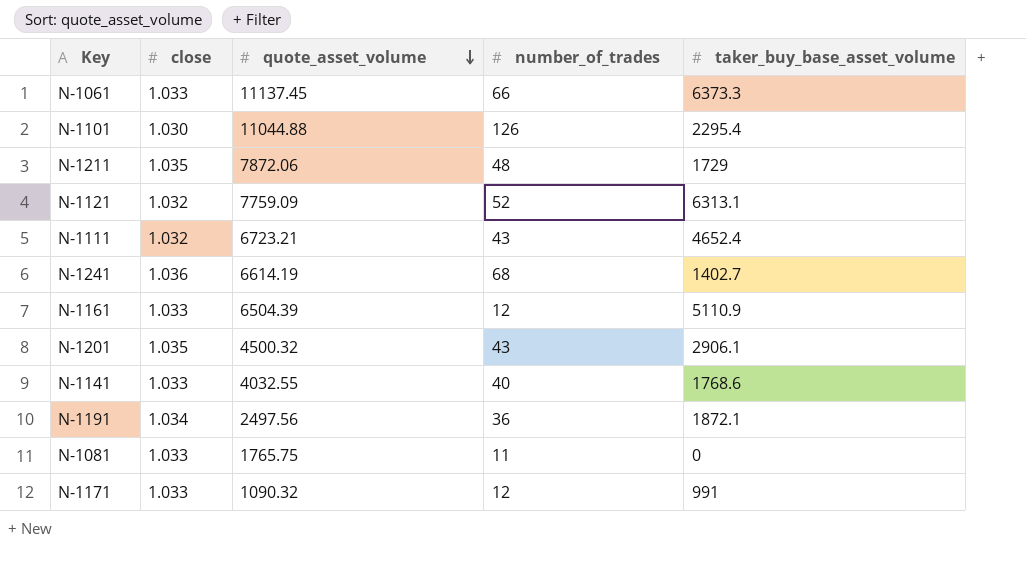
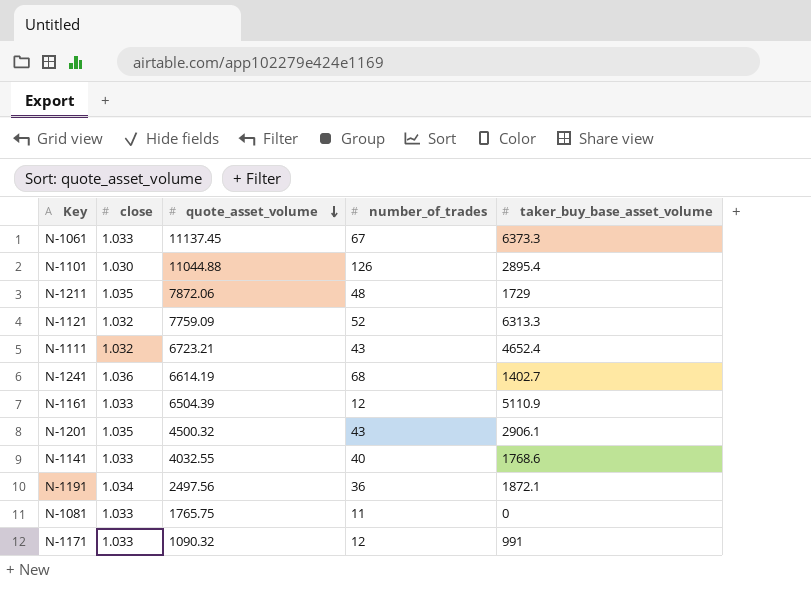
N-1061 | number_of_trades: 66 -> 67
N-1101 | taker_buy_base_asset_volume: 2295.4 -> 2895.4
N-1121 | taker_buy_base_asset_volume: 6313.1 -> 6313.3

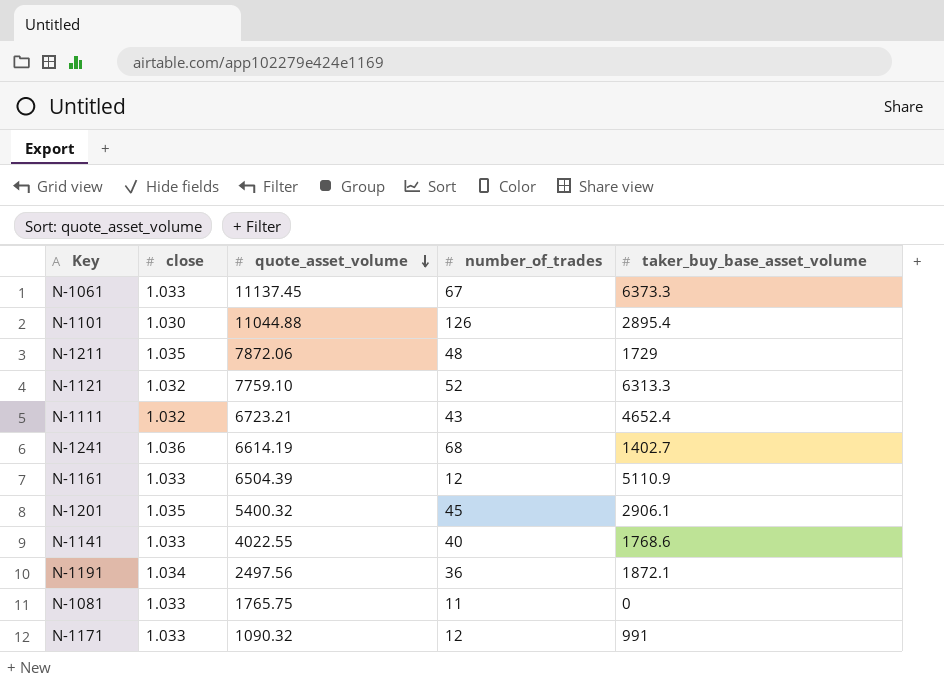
N-1121 | quote_asset_volume: 7759.09 -> 7759.10
N-1201 | quote_asset_volume: 4500.32 -> 5400.32
N-1201 | number_of_trades: 43 -> 45
N-1141 | quote_asset_volume: 4032.55 -> 4022.55

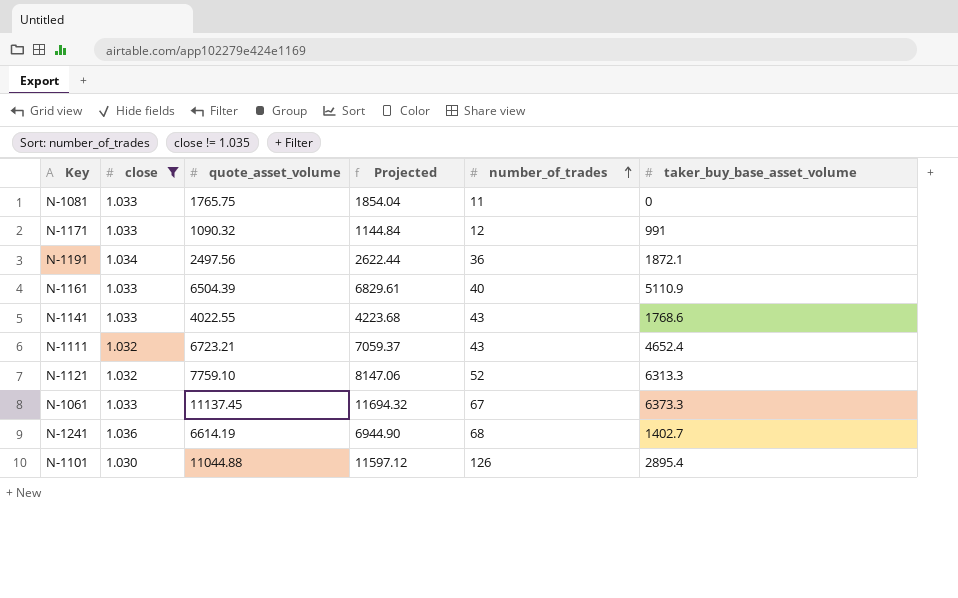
filter: none -> close != 1.035
row order: quote_asset_volume descending -> number_of_trades ascending
column Projected | formula: none -> [quote_asset_volume] * 1.05
N-1161 | number_of_trades: 12 -> 40
N-1141 | number_of_trades: 40 -> 43

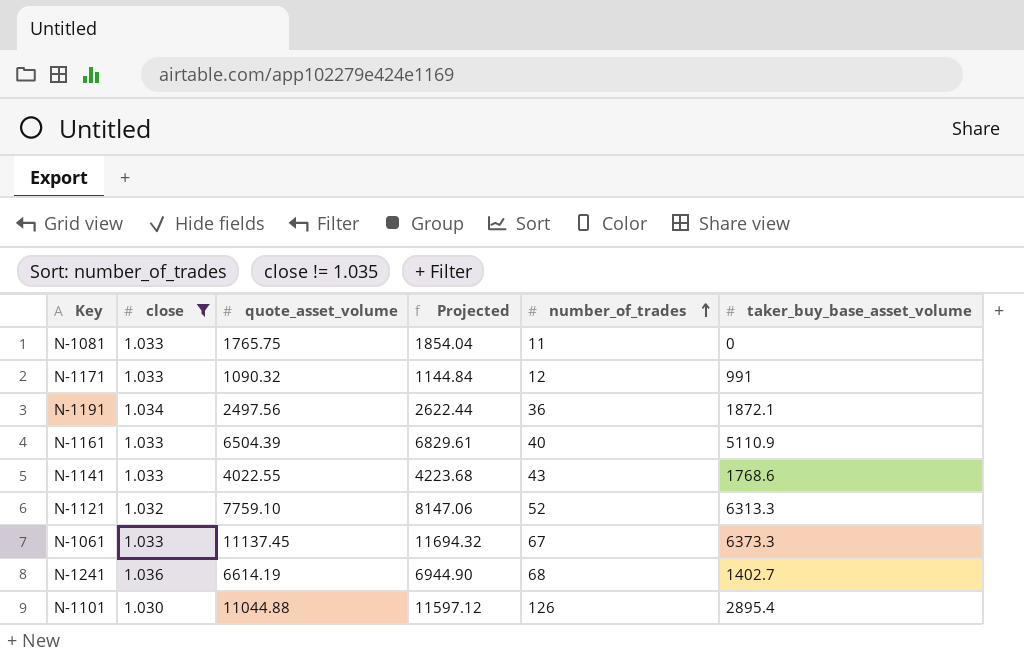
row N-1111: 1.032 | 6723.21 | 7059.37 | 43 | 4652.4 -> none

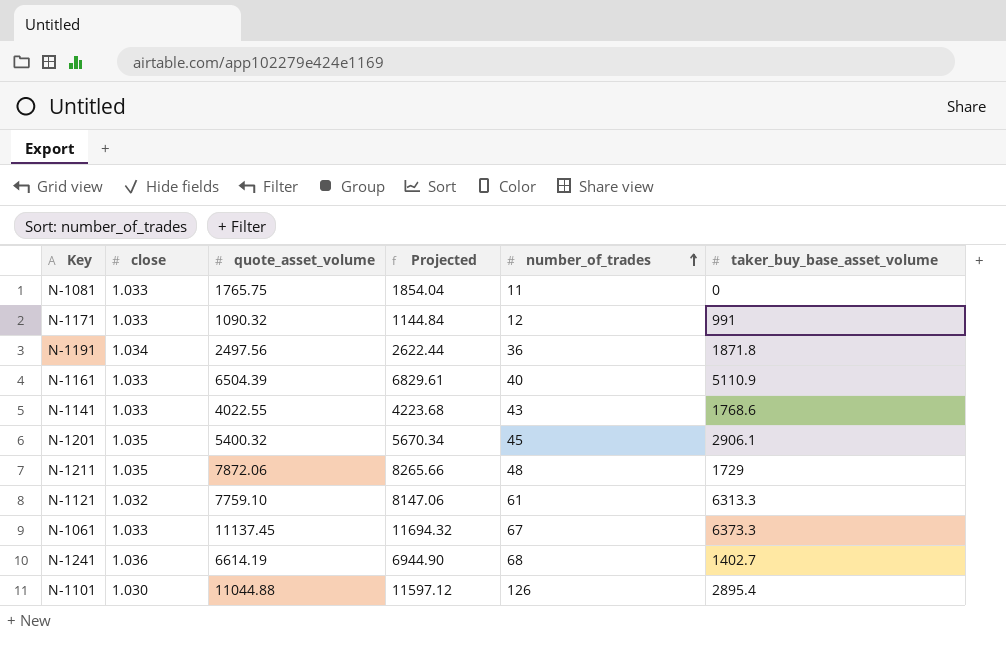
filter: close != 1.035 -> none
N-1191 | taker_buy_base_asset_volume: 1872.1 -> 1871.8
N-1121 | number_of_trades: 52 -> 61

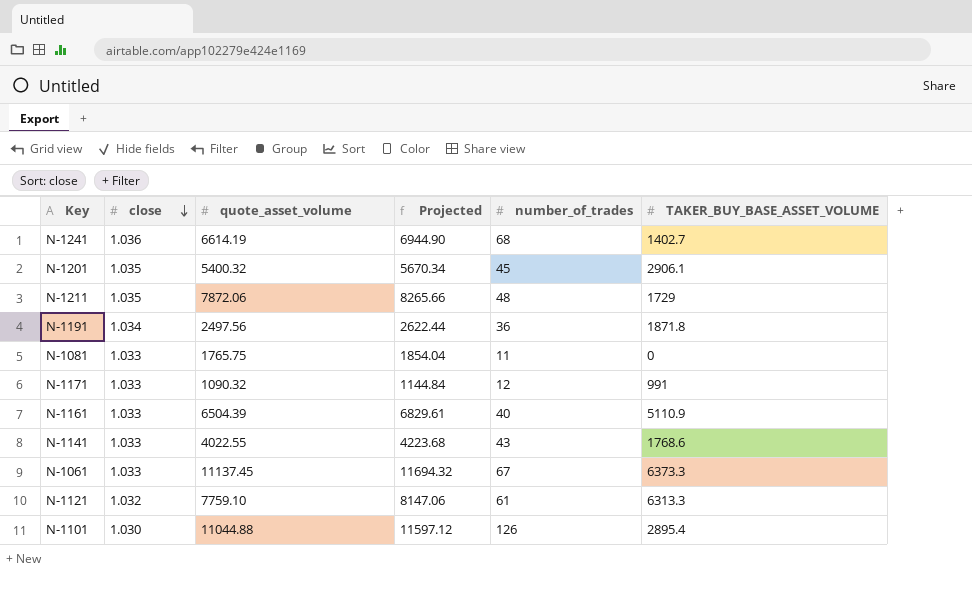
row order: number_of_trades ascending -> close descending
column name: taker_buy_base_asset_volume -> TAKER_BUY_BASE_ASSET_VOLUME

